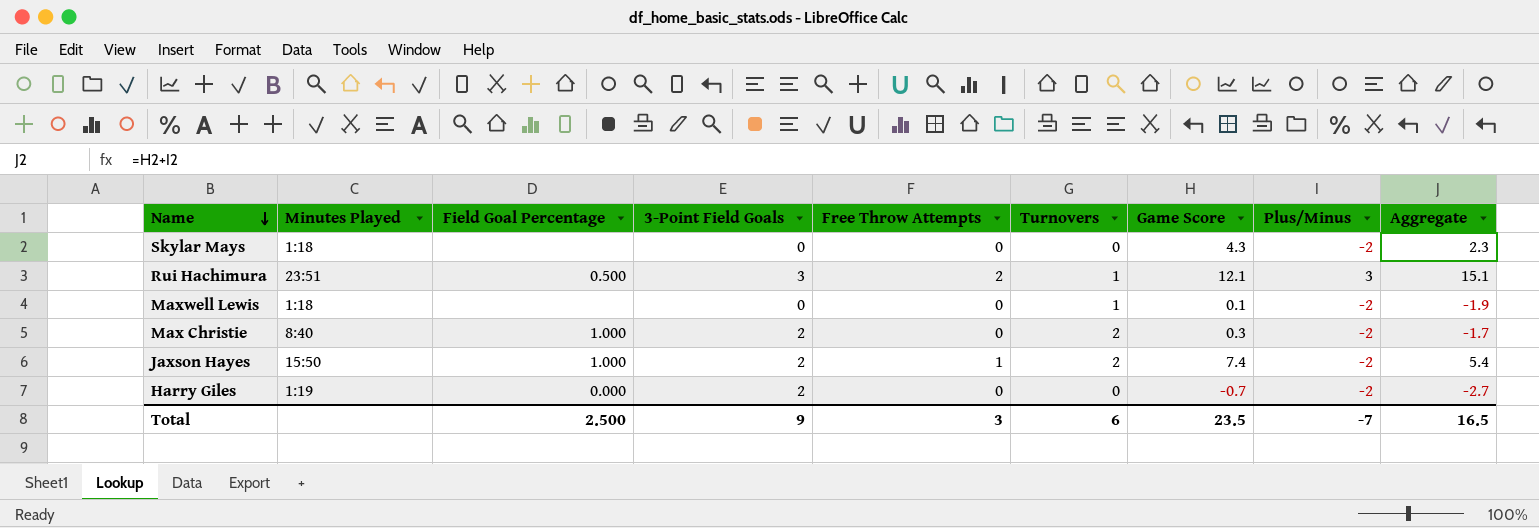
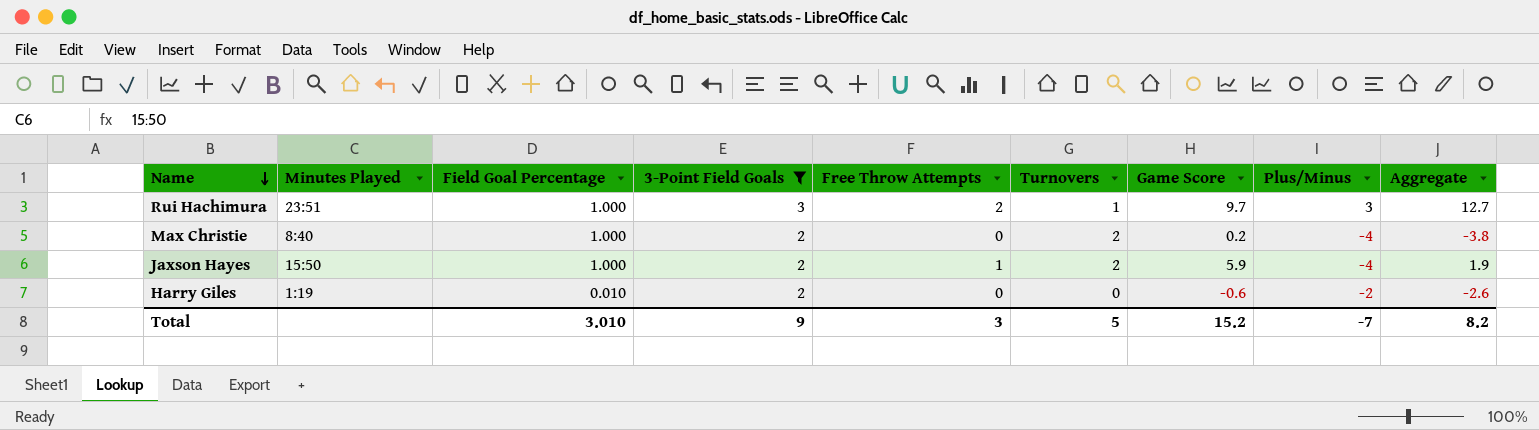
filter: none -> 3-Point Field Goals != 0
Rui Hachimura | Field Goal Percentage: 0.500 -> 1.000
Rui Hachimura | Game Score: 12.1 -> 9.7
Rui Hachimura | Aggregate: 15.1 -> 12.7
Max Christie | Game Score: 0.3 -> 0.2
Max Christie | Plus/Minus: -2 -> -4
Max Christie | Aggregate: -1.7 -> -3.8
Jaxson Hayes | Game Score: 7.4 -> 5.9
Jaxson Hayes | Plus/Minus: -2 -> -4
Jaxson Hayes | Aggregate: 5.4 -> 1.9
Harry Giles | Field Goal Percentage: 0.000 -> 0.010
Harry Giles | Game Score: -0.7 -> -0.6
Harry Giles | Aggregate: -2.7 -> -2.6
Total | Field Goal Percentage: 2.500 -> 3.010
Total | Turnovers: 6 -> 5
Total | Game Score: 23.5 -> 15.2
Total | Aggregate: 16.5 -> 8.2

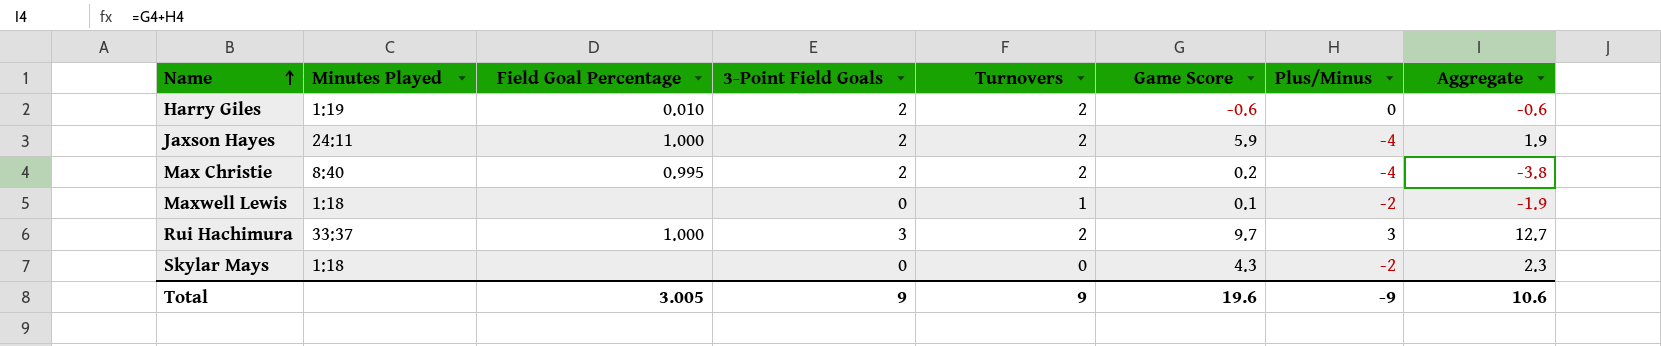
filter: 3-Point Field Goals != 0 -> none
row order: Name descending -> Name ascending
column Free Throw Attempts | position: 5 -> none
Harry Giles | Turnovers: 0 -> 2
Harry Giles | Plus/Minus: -2 -> 0
Harry Giles | Aggregate: -2.6 -> -0.6
Jaxson Hayes | Minutes Played: 15:50 -> 24:11
Max Christie | Field Goal Percentage: 1.000 -> 0.995
Rui Hachimura | Minutes Played: 23:51 -> 33:37
Rui Hachimura | Turnovers: 1 -> 2
Total | Field Goal Percentage: 3.010 -> 3.005
Total | Turnovers: 5 -> 9
Total | Game Score: 15.2 -> 19.6
Total | Plus/Minus: -7 -> -9
Total | Aggregate: 8.2 -> 10.6

